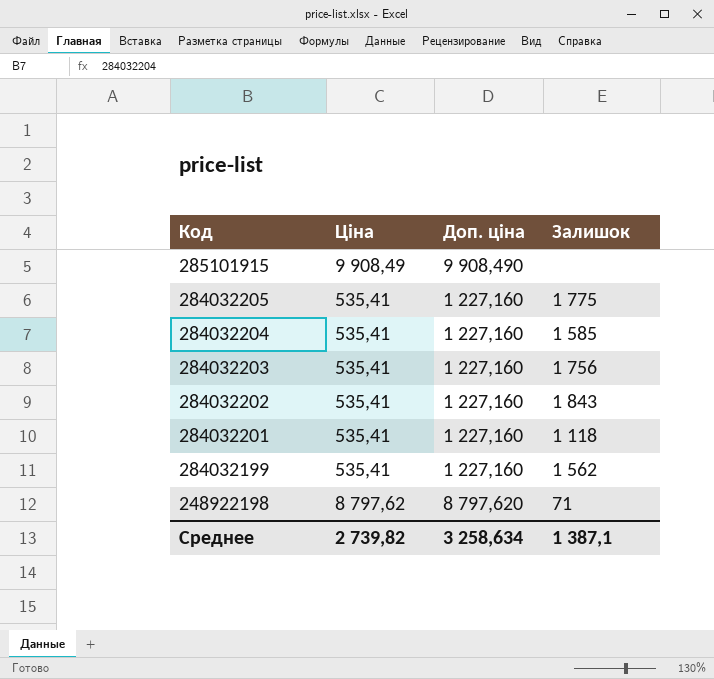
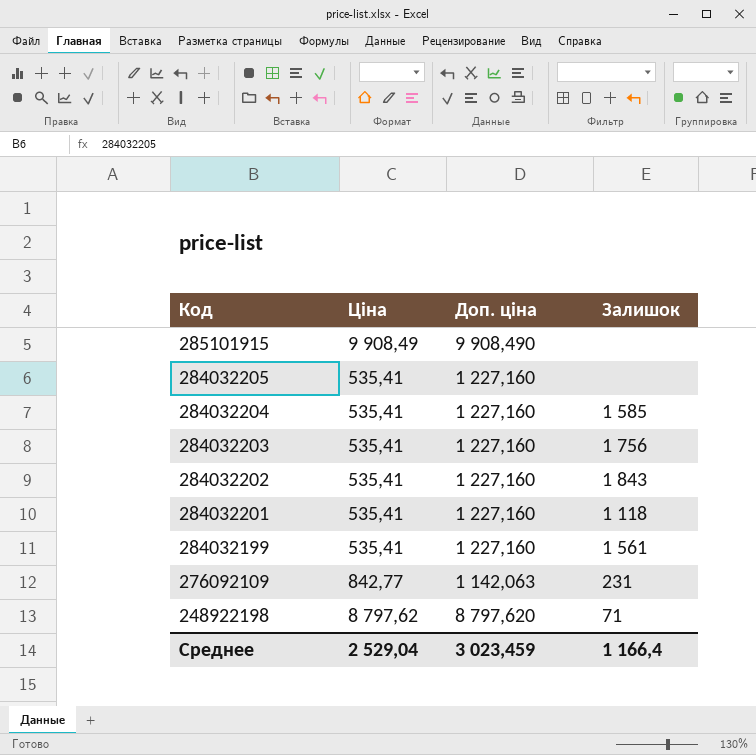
284032205 | Залишок: 1 775 -> none
284032199 | Залишок: 1 562 -> 1 561
row 276092109: none -> 842,77 | 1 142,063 | 231
Среднее | Ціна: 2 739,82 -> 2 529,04
Среднее | Доп. ціна: 3 258,634 -> 3 023,459
Среднее | Залишок: 1 387,1 -> 1 166,4

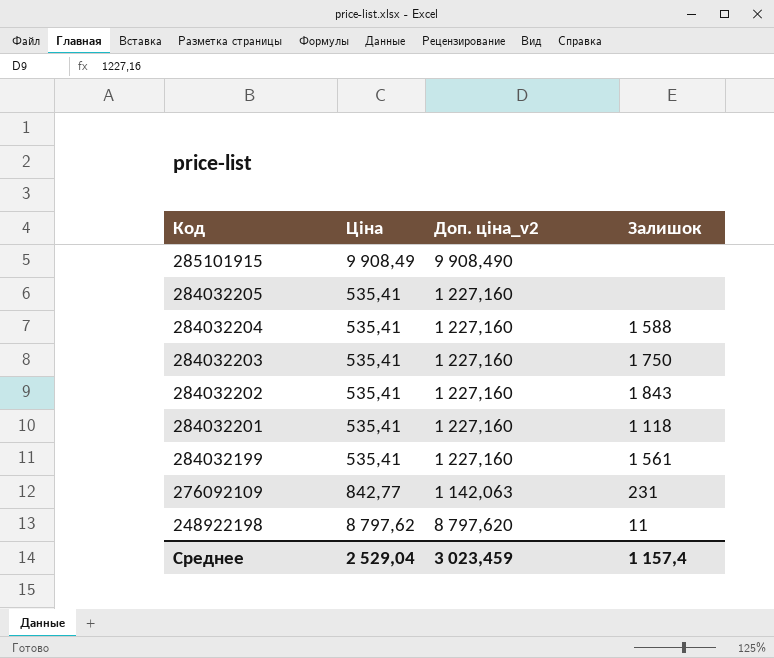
column name: Доп. ціна -> Доп. ціна_v2
284032204 | Залишок: 1 585 -> 1 588
284032203 | Залишок: 1 756 -> 1 750
248922198 | Залишок: 71 -> 11
Среднее | Залишок: 1 166,4 -> 1 157,4

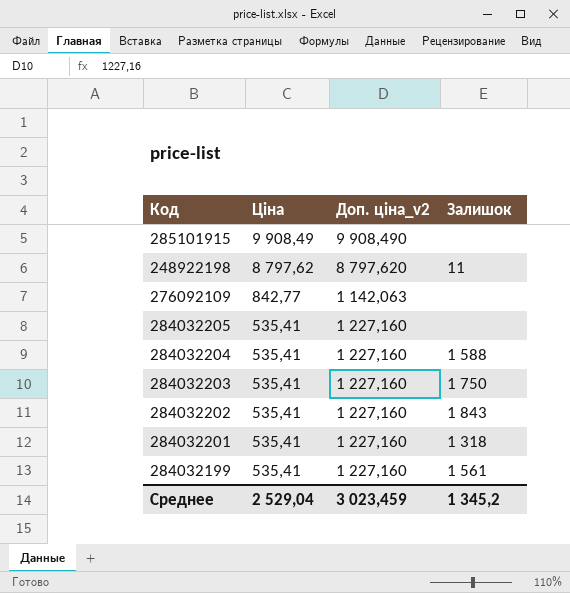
row order: Код descending -> Ціна descending
276092109 | Залишок: 231 -> none
284032201 | Залишок: 1 118 -> 1 318
Среднее | Залишок: 1 157,4 -> 1 345,2

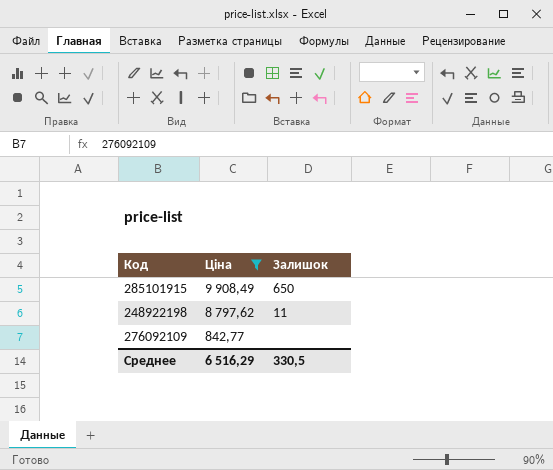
filter: none -> Ціна != 535,41
column Доп. ціна_v2 | position: 3 -> none
285101915 | Залишок: none -> 650
Среднее | Ціна: 2 529,04 -> 6 516,29
Среднее | Залишок: 1 345,2 -> 330,5

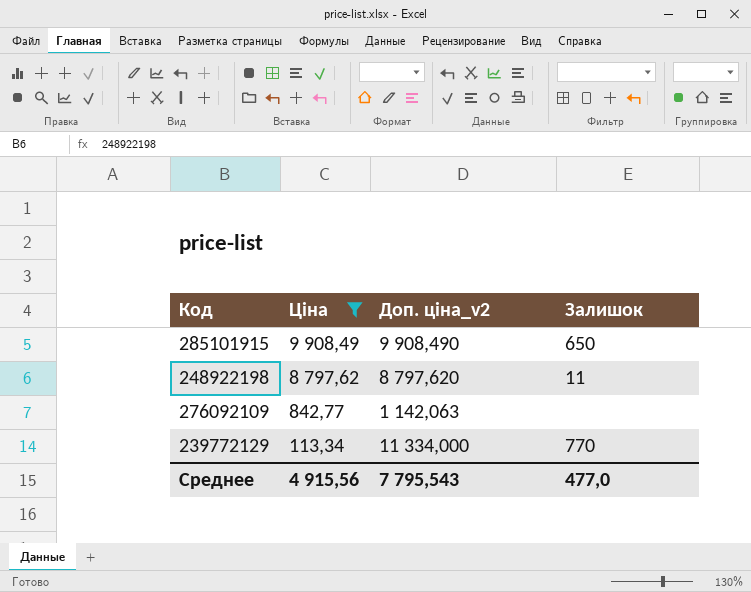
column Доп. ціна_v2 | position: none -> 3
row 239772129: none -> 113,34 | 11 334,000 | 770
Среднее | Ціна: 6 516,29 -> 4 915,56
Среднее | Залишок: 330,5 -> 477,0

